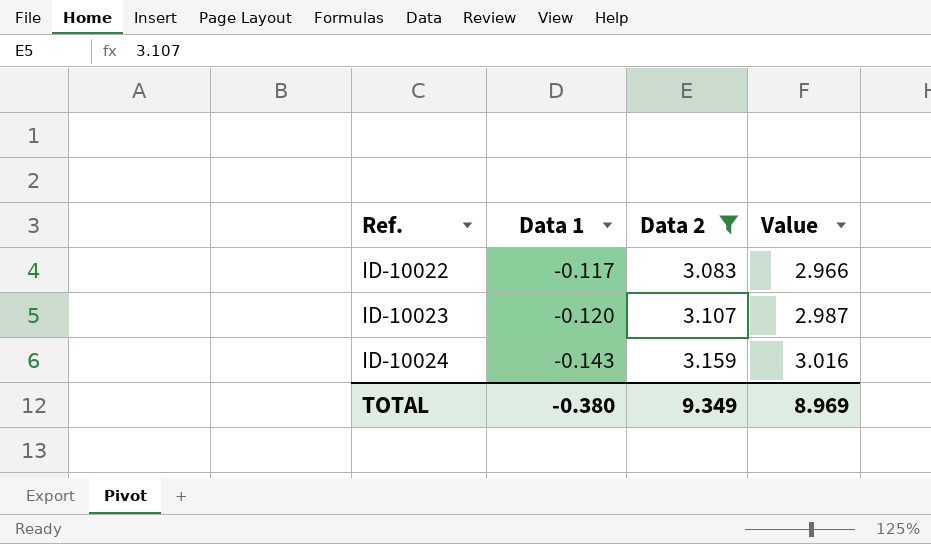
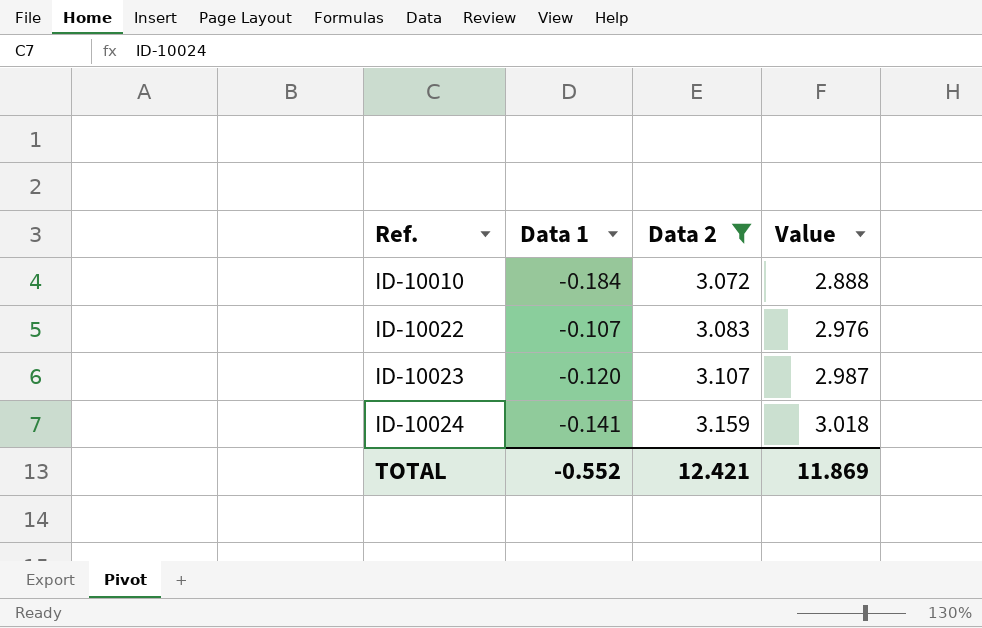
row ID-10010: none -> -0.184 | 3.072 | 2.888
ID-10022 | Data 1: -0.117 -> -0.107
ID-10022 | Value: 2.966 -> 2.976
ID-10024 | Data 1: -0.143 -> -0.141
ID-10024 | Value: 3.016 -> 3.018
TOTAL | Data 1: -0.380 -> -0.552
TOTAL | Data 2: 9.349 -> 12.421
TOTAL | Value: 8.969 -> 11.869

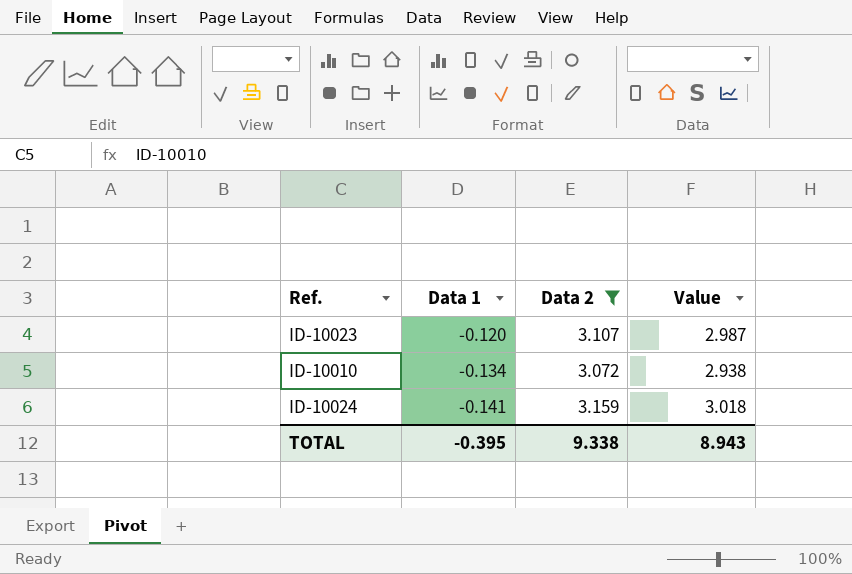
row order: Ref. ascending -> Data 1 descending
row ID-10022: -0.107 | 3.083 | 2.976 -> none
ID-10010 | Data 1: -0.184 -> -0.134
ID-10010 | Value: 2.888 -> 2.938
TOTAL | Data 1: -0.552 -> -0.395
TOTAL | Data 2: 12.421 -> 9.338
TOTAL | Value: 11.869 -> 8.943

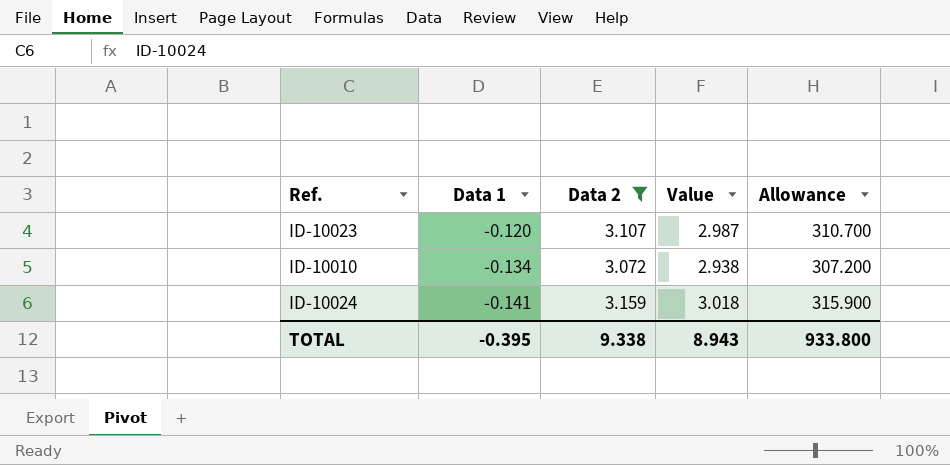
column Allowance | formula: none -> [Data 2] * 100

